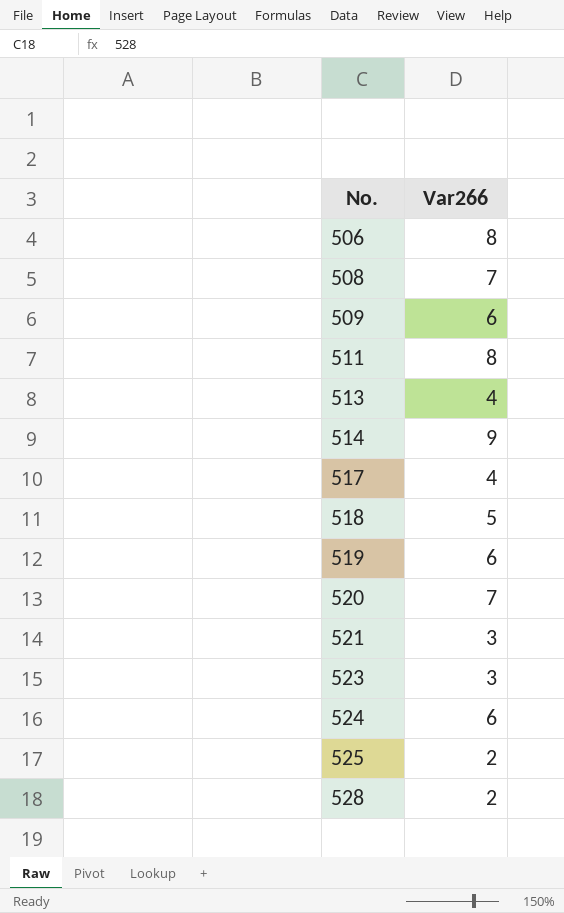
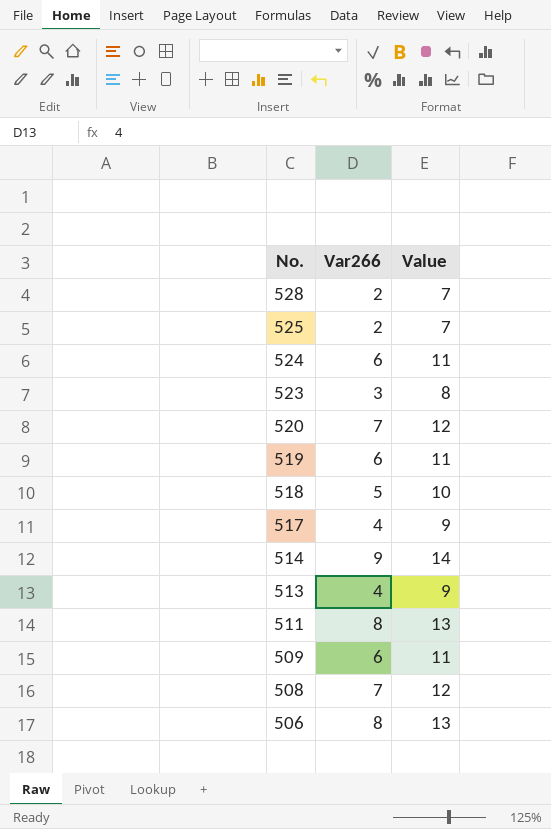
row order: No. ascending -> No. descending
column Value | formula: none -> [Var266] + 5
row 521: 3 -> none

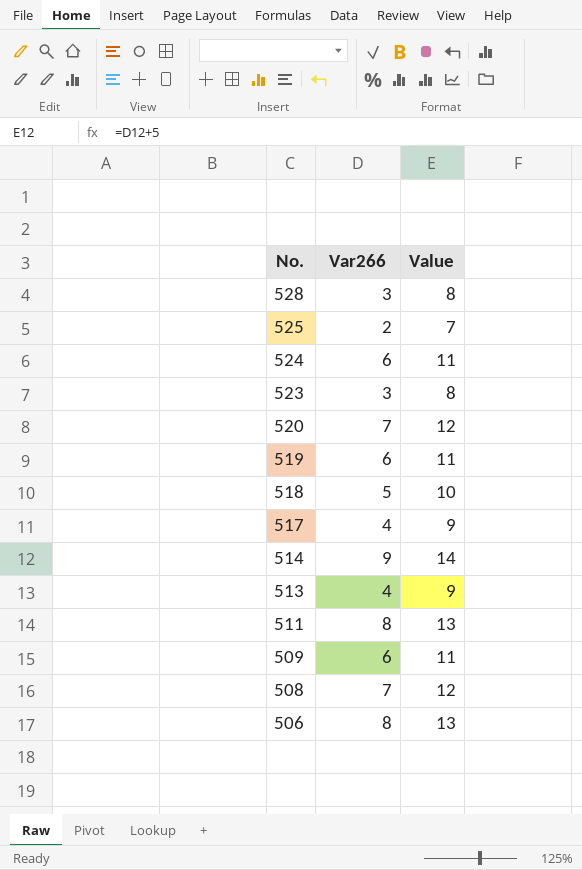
528 | Var266: 2 -> 3
528 | Value: 7 -> 8

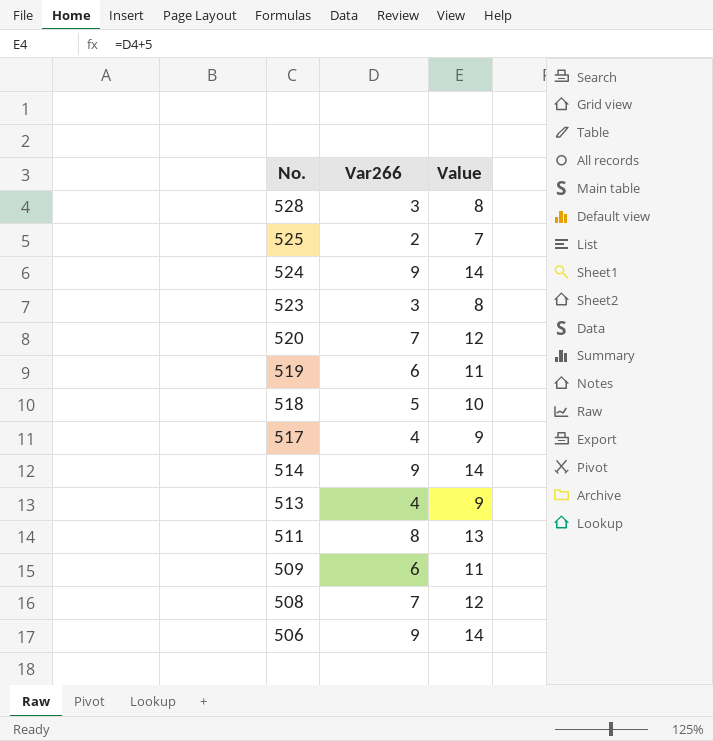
524 | Var266: 6 -> 9
524 | Value: 11 -> 14
506 | Var266: 8 -> 9
506 | Value: 13 -> 14

